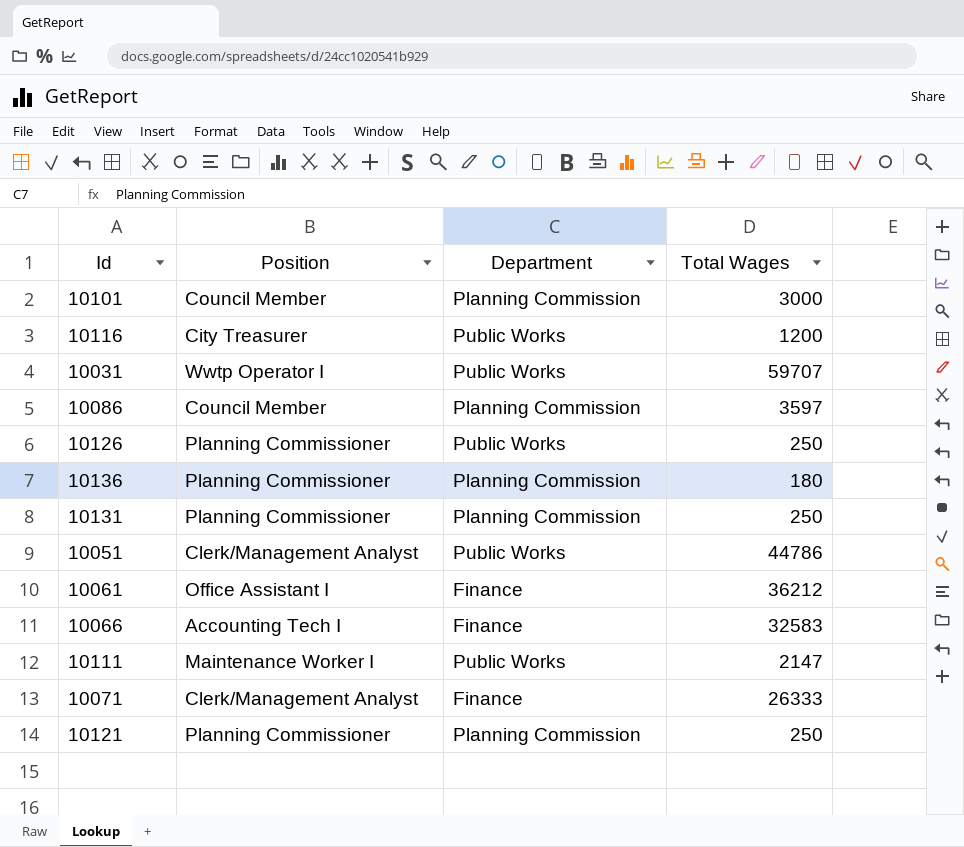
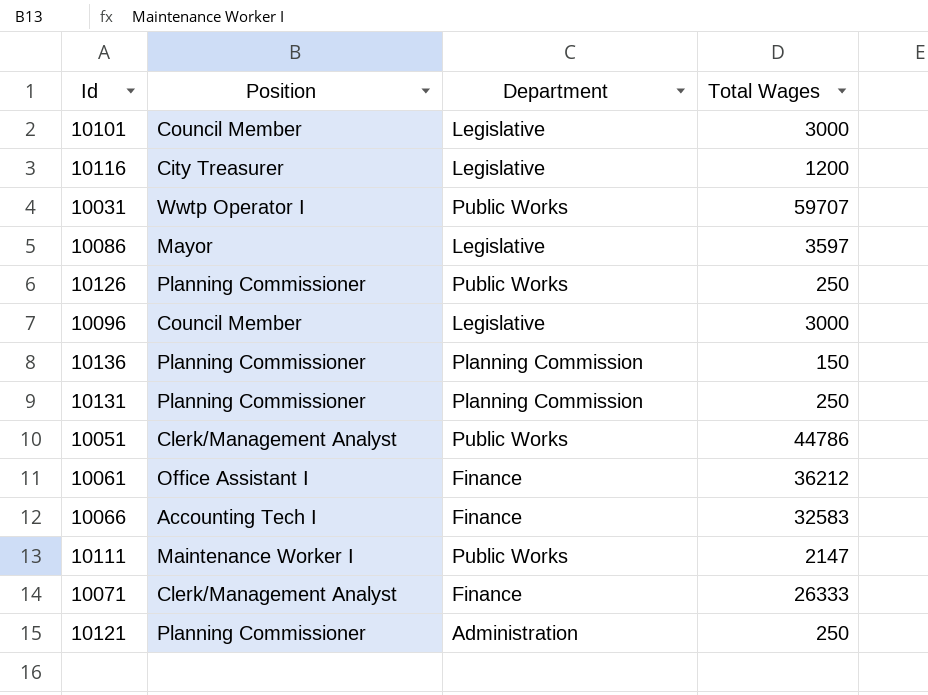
10101 | Department: Planning Commission -> Legislative
10116 | Department: Public Works -> Legislative
10086 | Position: Council Member -> Mayor
10086 | Department: Planning Commission -> Legislative
row 10096: none -> Council Member | Legislative | 3000
10136 | Total Wages: 180 -> 150
10121 | Department: Planning Commission -> Administration

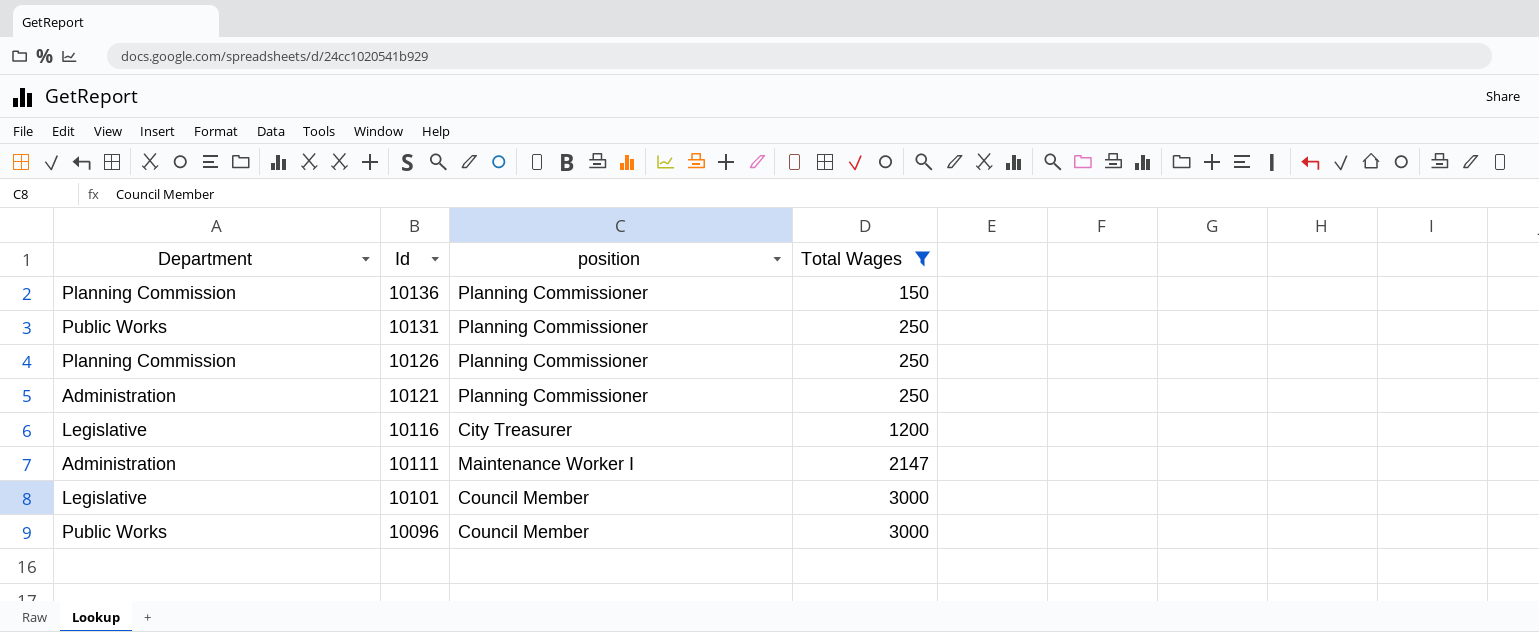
filter: none -> Total Wages <= 3000
row order: none -> Id descending
column Department | position: 3 -> 1
column name: Position -> position
10131 | Department: Planning Commission -> Public Works
10126 | Department: Public Works -> Planning Commission
10111 | Department: Public Works -> Administration
10096 | Department: Legislative -> Public Works

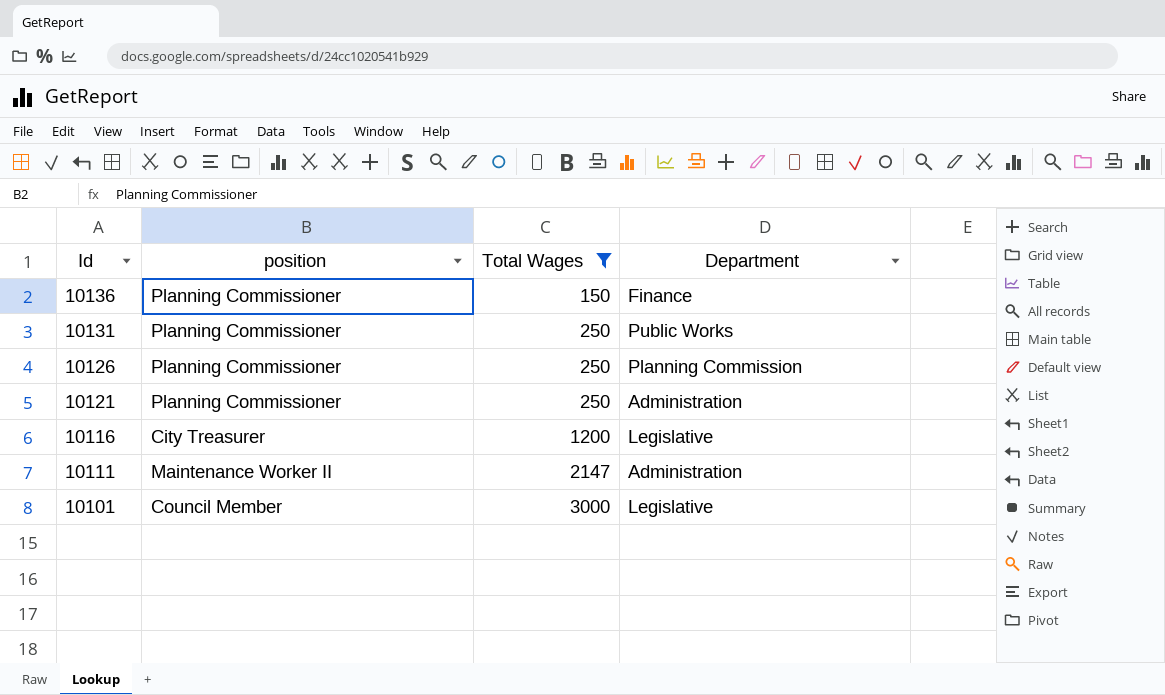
column Department | position: 1 -> 4
row 10096: Public Works | Council Member | 3000 -> none
10136 | Department: Planning Commission -> Finance
10111 | position: Maintenance Worker I -> Maintenance Worker II

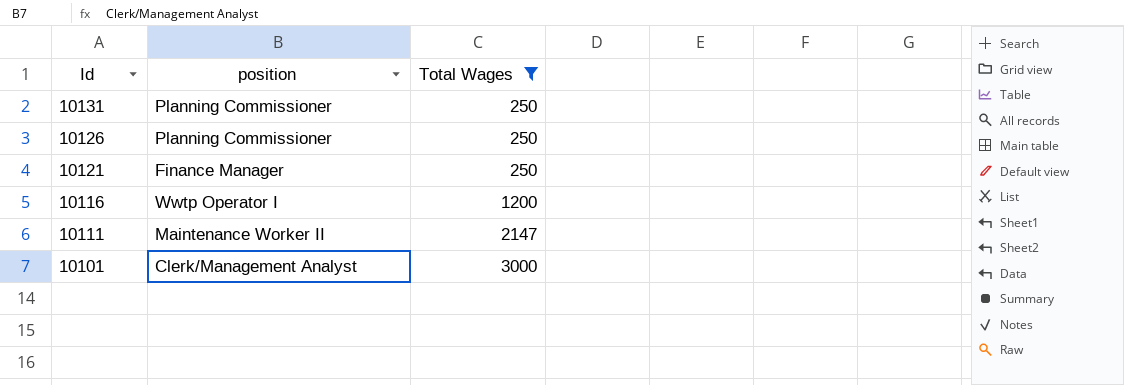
column Department | position: 4 -> none
row 10136: Planning Commissioner | 150 | Finance -> none
10121 | position: Planning Commissioner -> Finance Manager
10116 | position: City Treasurer -> Wwtp Operator I
10101 | position: Council Member -> Clerk/Management Analyst

